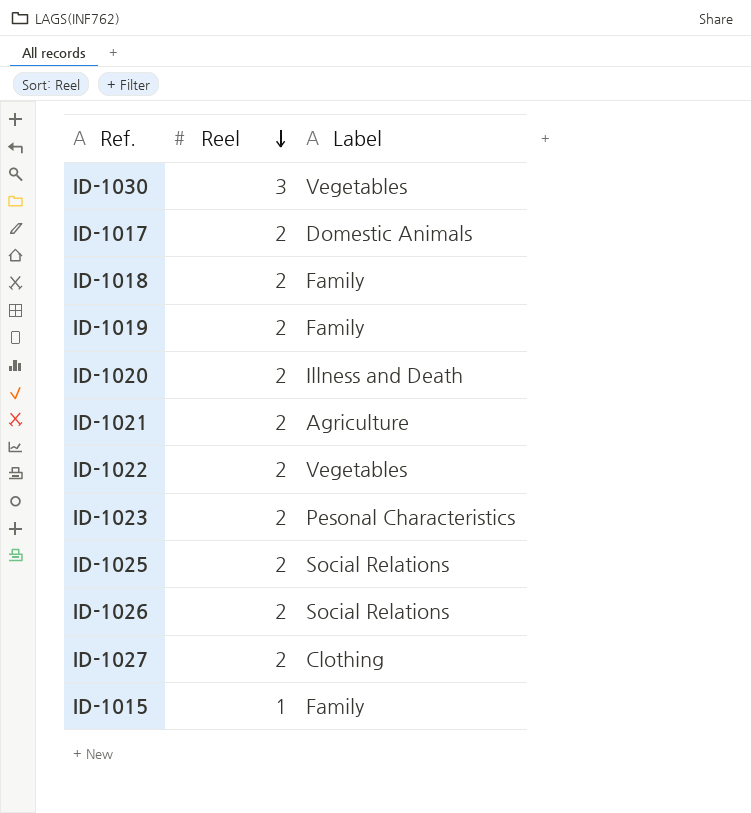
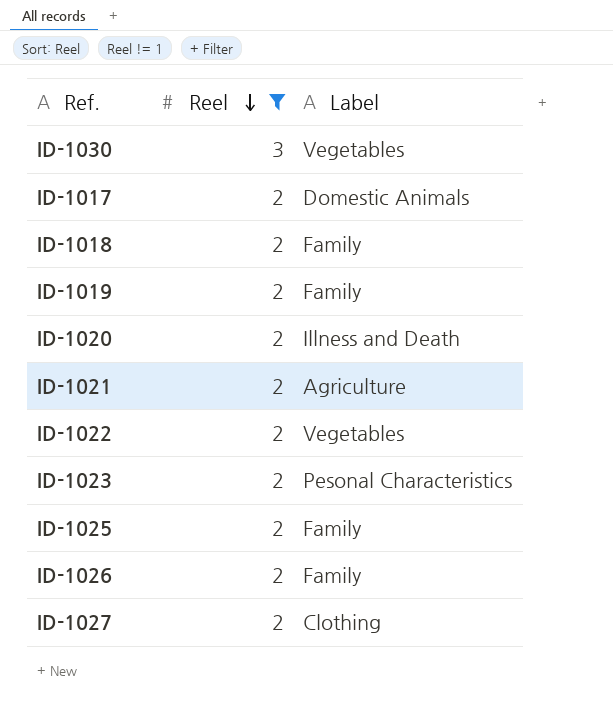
filter: none -> Reel != 1
ID-1025 | Label: Social Relations -> Family
ID-1026 | Label: Social Relations -> Family

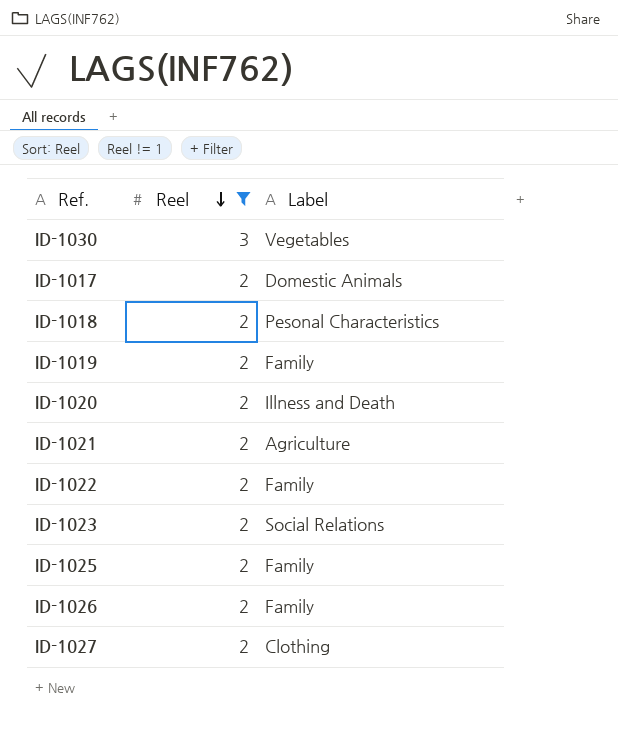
ID-1018 | Label: Family -> Pesonal Characteristics
ID-1022 | Label: Vegetables -> Family
ID-1023 | Label: Pesonal Characteristics -> Social Relations

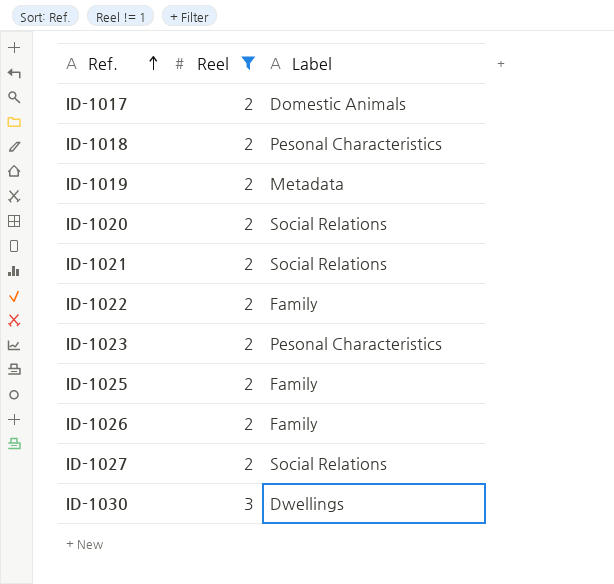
row order: Reel descending -> Ref. ascending
ID-1019 | Label: Family -> Metadata
ID-1020 | Label: Illness and Death -> Social Relations
ID-1021 | Label: Agriculture -> Social Relations
ID-1023 | Label: Social Relations -> Pesonal Characteristics
ID-1027 | Label: Clothing -> Social Relations
ID-1030 | Label: Vegetables -> Dwellings

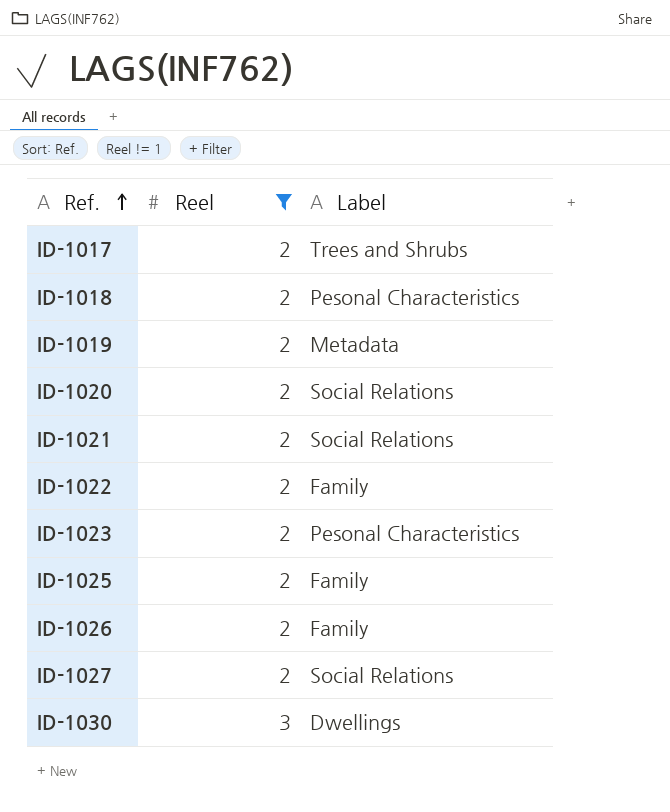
ID-1017 | Label: Domestic Animals -> Trees and Shrubs

